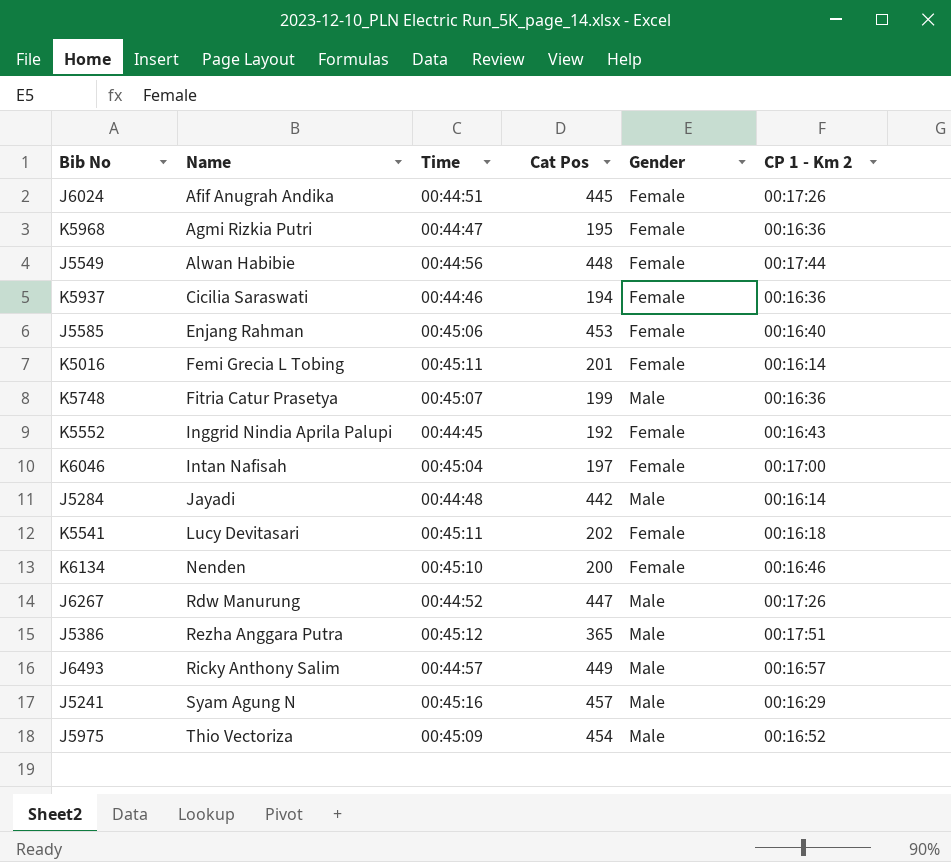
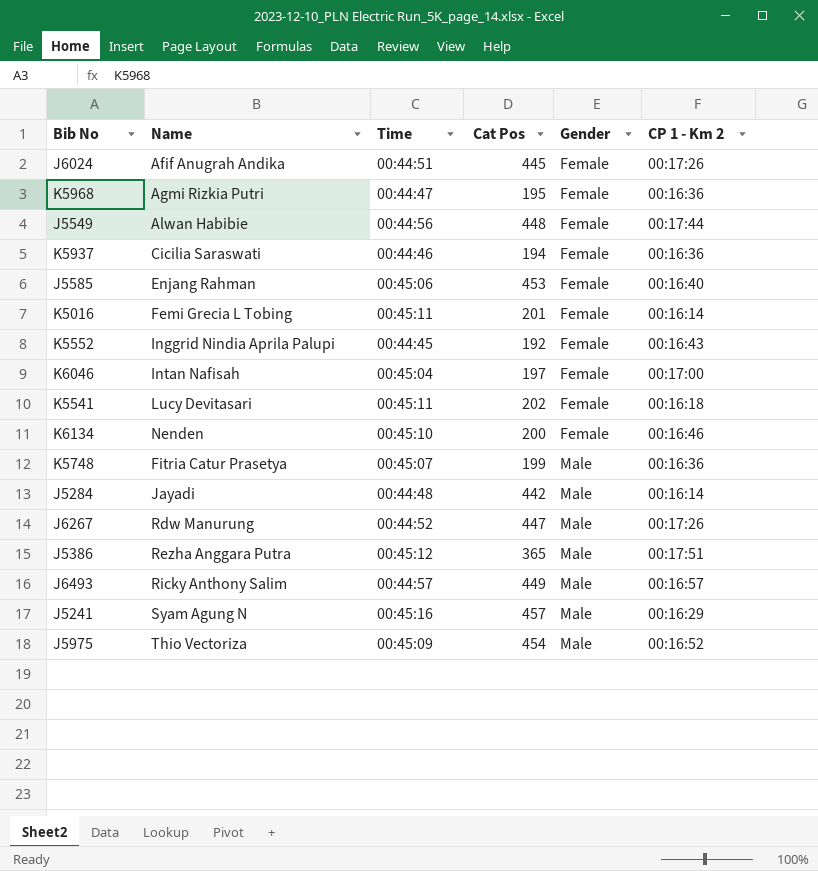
row order: Name ascending -> Gender ascending

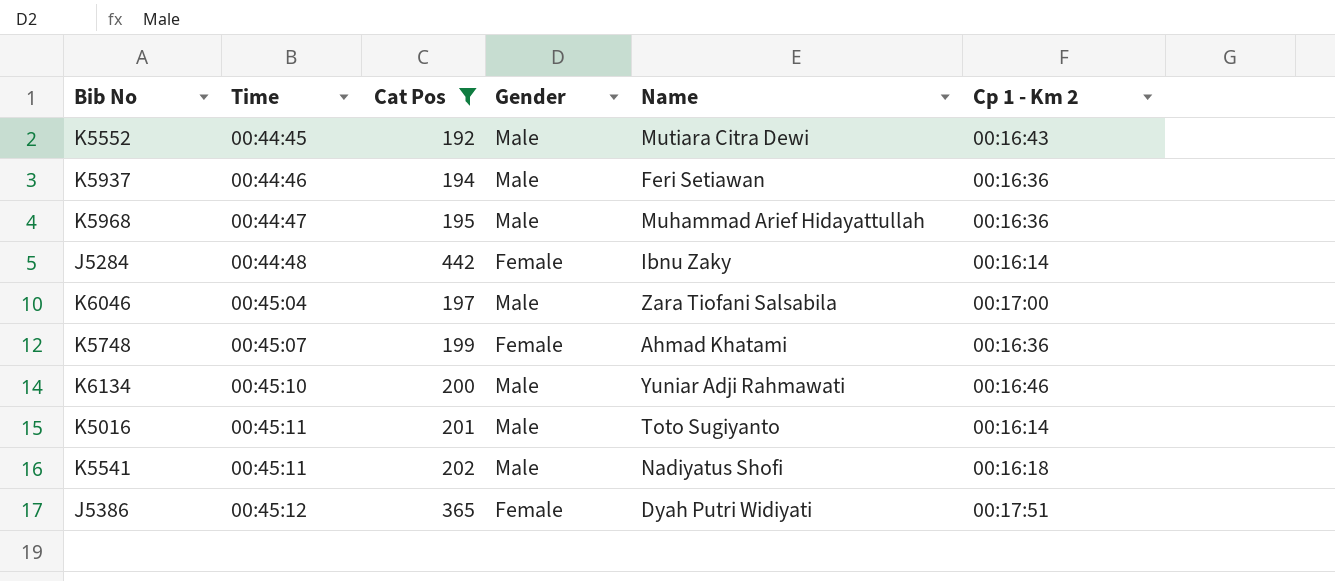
filter: none -> Cat Pos <= 442
row order: Gender ascending -> Time ascending
column Name | position: 2 -> 5
column name: CP 1 - Km 2 -> Cp 1 - Km 2
K5552 | Gender: Female -> Male
K5552 | Name: Inggrid Nindia Aprila Palupi -> Mutiara Citra Dewi
K5937 | Gender: Female -> Male
K5937 | Name: Cicilia Saraswati -> Feri Setiawan
K5968 | Gender: Female -> Male
K5968 | Name: Agmi Rizkia Putri -> Muhammad Arief Hidayattullah
J5284 | Gender: Male -> Female
J5284 | Name: Jayadi -> Ibnu Zaky
K6046 | Gender: Female -> Male
K6046 | Name: Intan Nafisah -> Zara Tiofani Salsabila
K5748 | Gender: Male -> Female
K5748 | Name: Fitria Catur Prasetya -> Ahmad Khatami
K6134 | Gender: Female -> Male
K6134 | Name: Nenden -> Yuniar Adji Rahmawati
K5016 | Gender: Female -> Male
K5016 | Name: Femi Grecia L Tobing -> Toto Sugiyanto
K5541 | Gender: Female -> Male
K5541 | Name: Lucy Devitasari -> Nadiyatus Shofi
J5386 | Gender: Male -> Female
J5386 | Name: Rezha Anggara Putra -> Dyah Putri Widiyati

